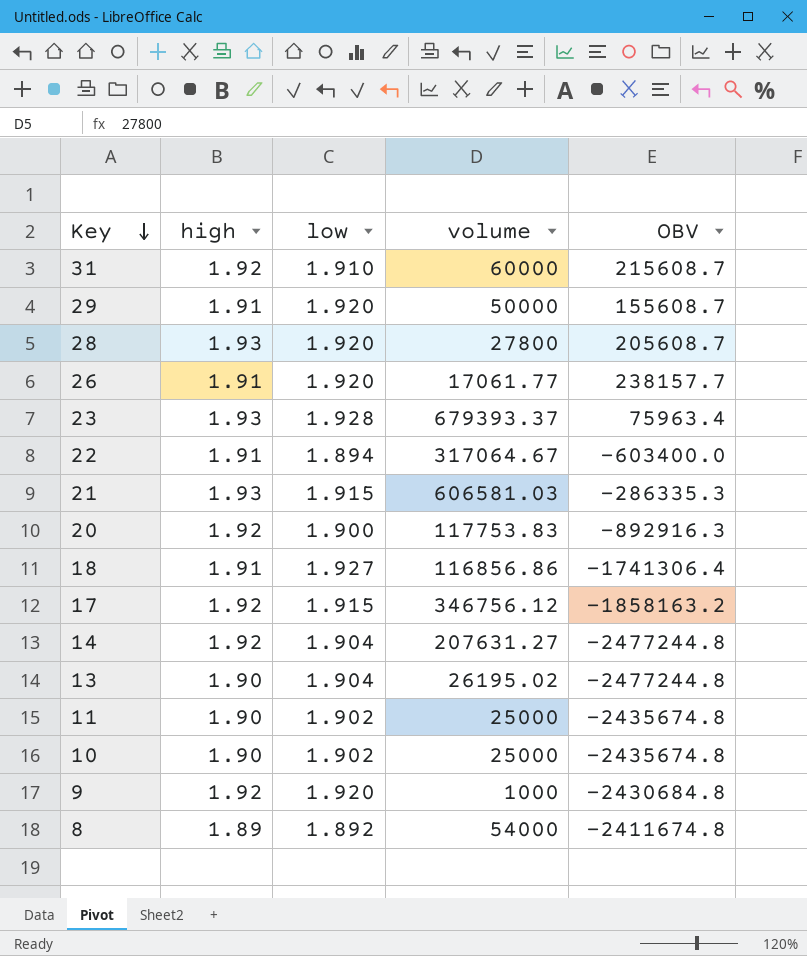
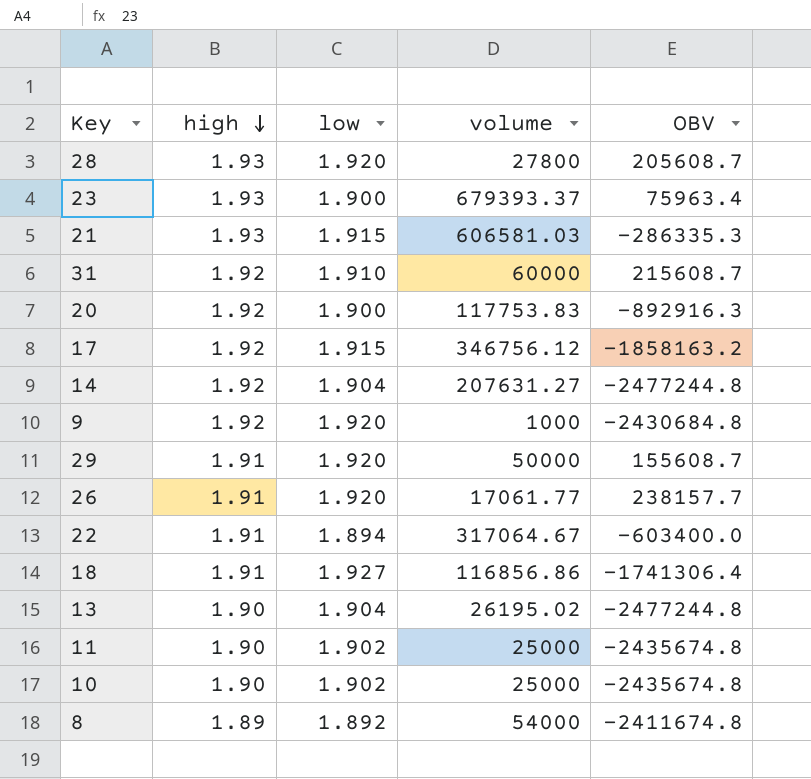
row order: Key descending -> high descending
23 | low: 1.928 -> 1.900

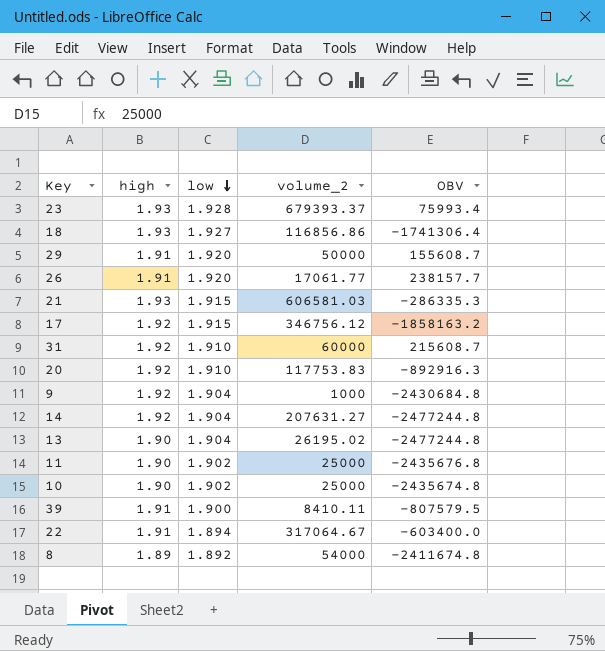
row order: high descending -> low descending
column name: volume -> volume_2
row 28: 1.93 | 1.920 | 27800 | 205608.7 -> none
23 | low: 1.900 -> 1.928
23 | OBV: 75963.4 -> 75993.4
18 | high: 1.91 -> 1.93
20 | low: 1.900 -> 1.910
9 | low: 1.920 -> 1.904
11 | OBV: -2435674.8 -> -2435676.8
row 39: none -> 1.91 | 1.900 | 8410.11 | -807579.5

